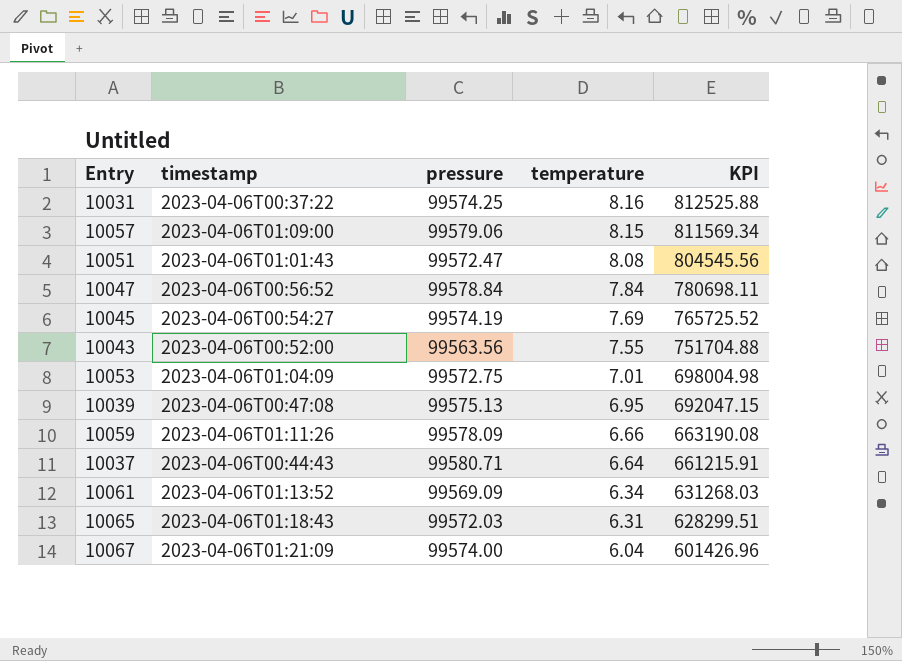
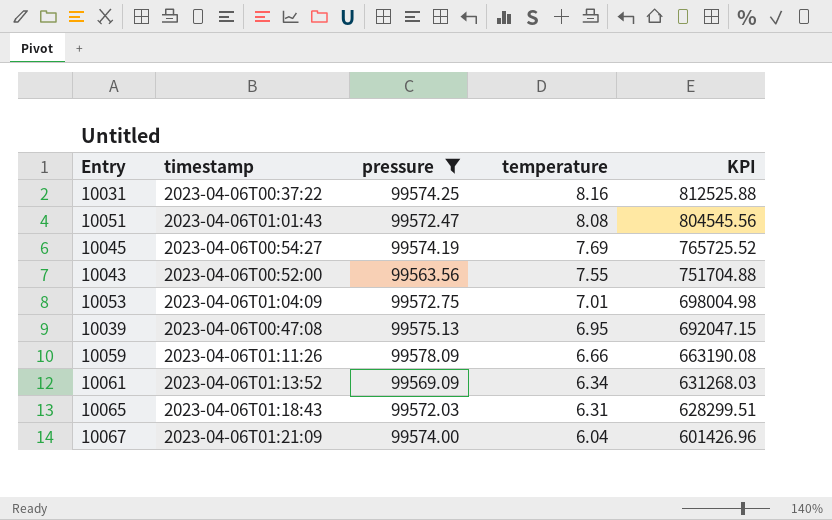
filter: none -> pressure <= 99578.09

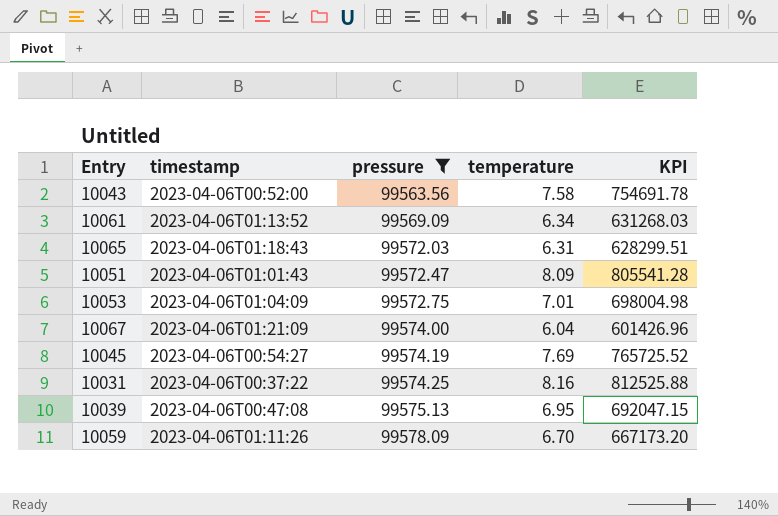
row order: temperature descending -> pressure ascending
10043 | temperature: 7.55 -> 7.58
10043 | KPI: 751704.88 -> 754691.78
10051 | temperature: 8.08 -> 8.09
10051 | KPI: 804545.56 -> 805541.28
10059 | temperature: 6.66 -> 6.70
10059 | KPI: 663190.08 -> 667173.20

